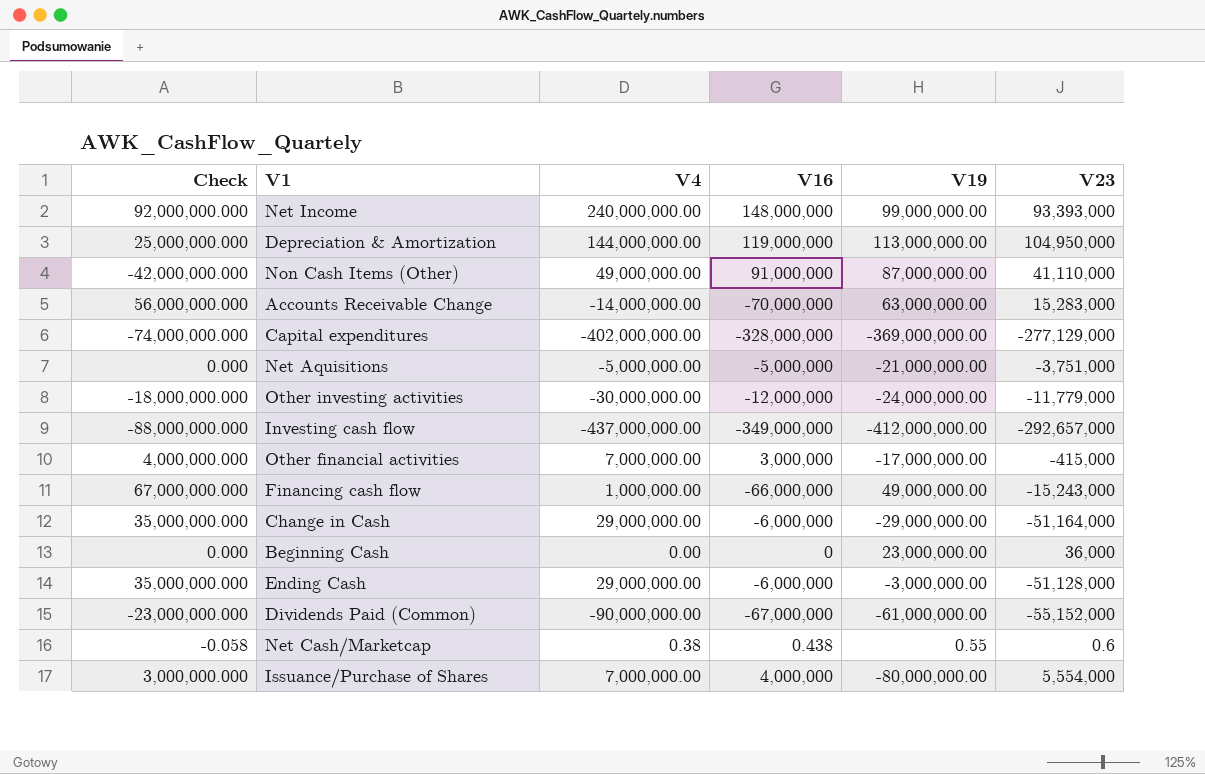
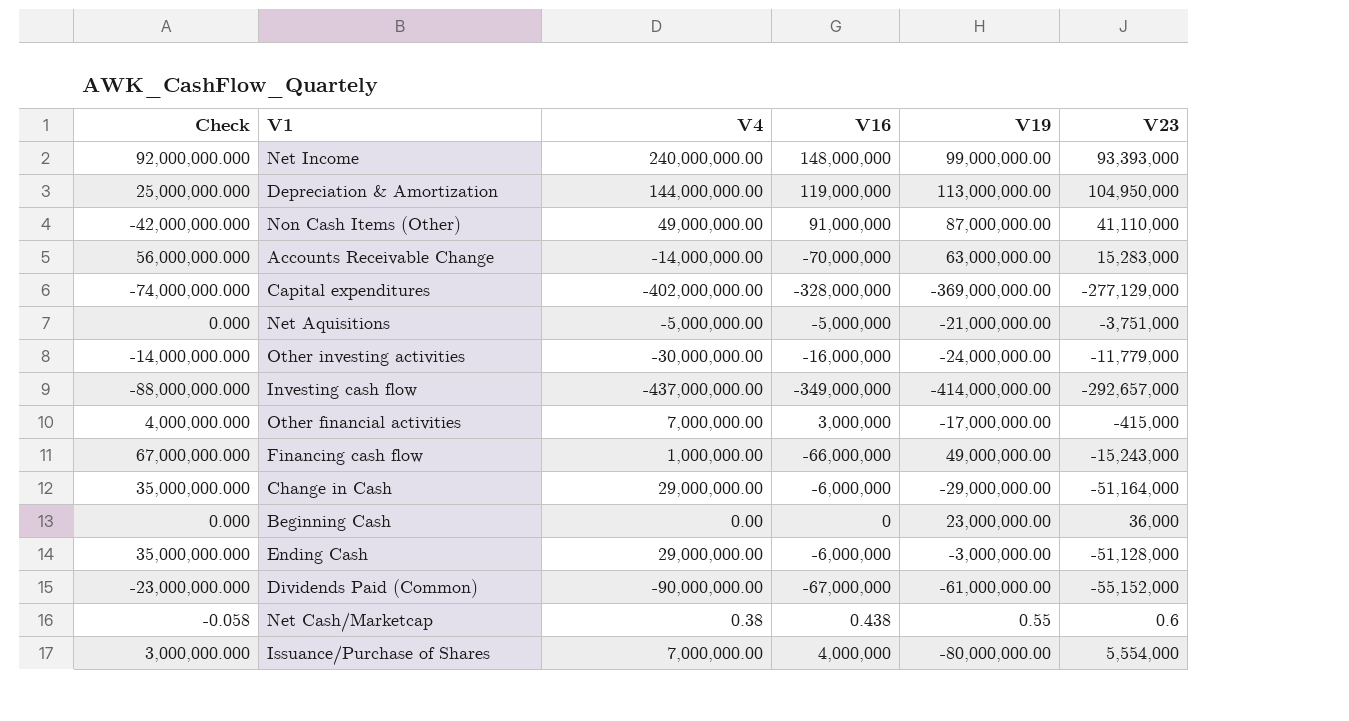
Other investing activities | Check: -18,000,000.000 -> -14,000,000.000
Other investing activities | V16: -12,000,000 -> -16,000,000
Investing cash flow | V19: -412,000,000.00 -> -414,000,000.00

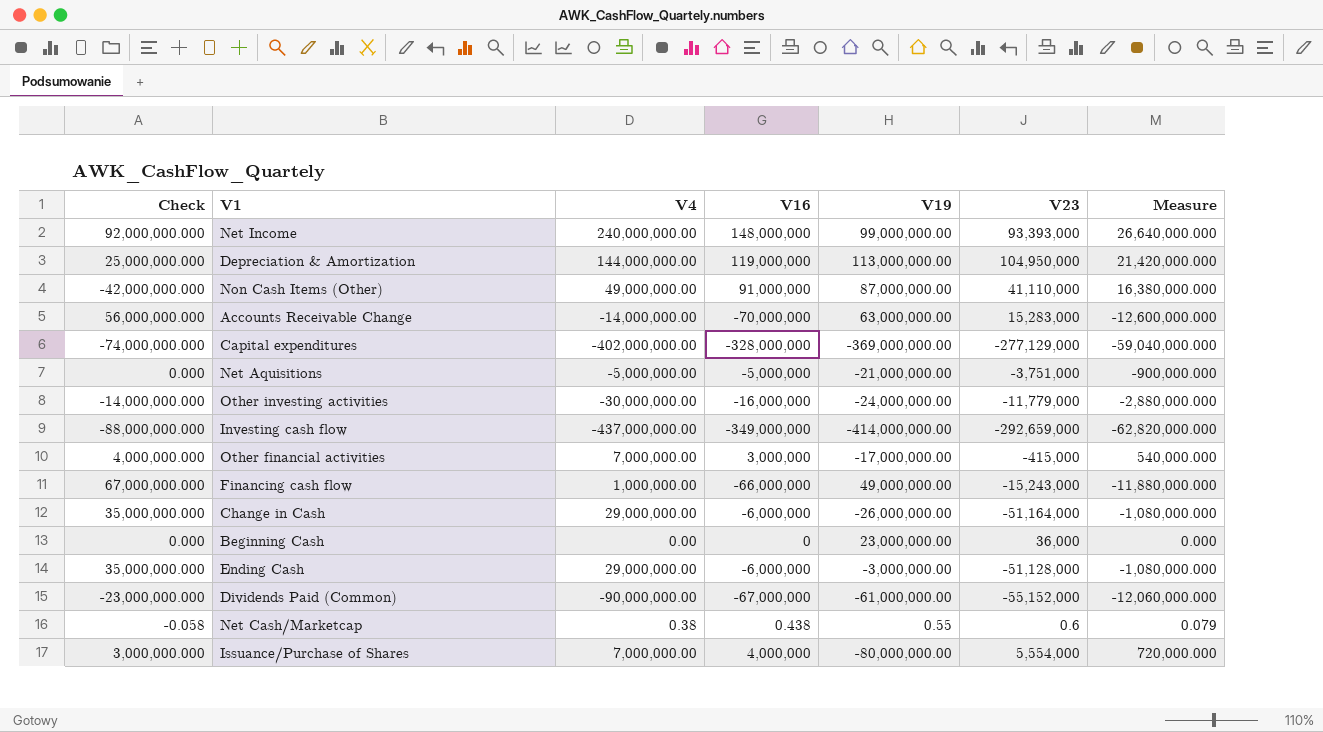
column Measure | formula: none -> [V16] * 0.18
Investing cash flow | V23: -292,657,000 -> -292,659,000
Change in Cash | V19: -29,000,000.00 -> -26,000,000.00

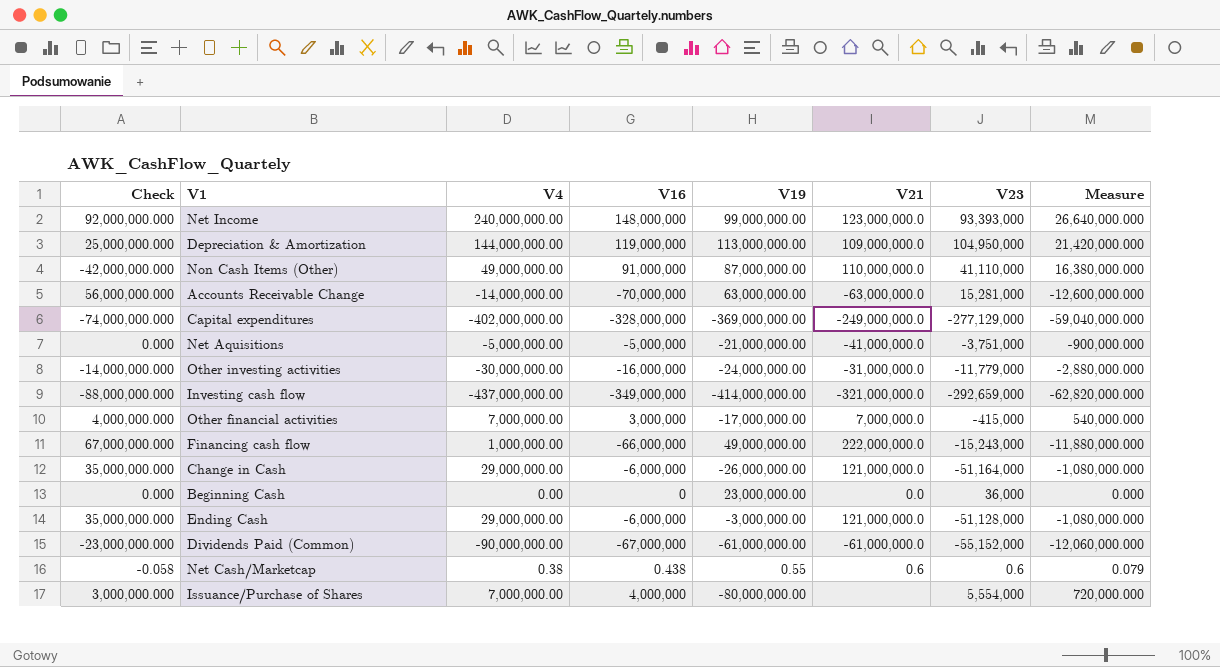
column V21 | position: none -> 6
Accounts Receivable Change | V23: 15,283,000 -> 15,281,000

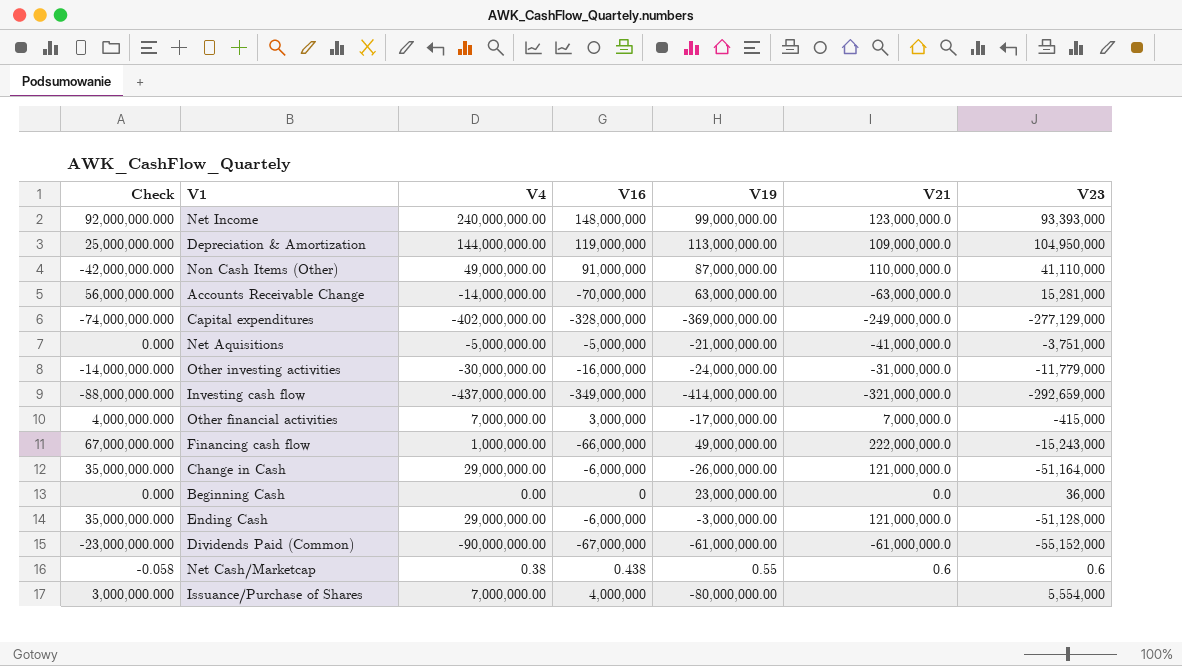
column Measure | formula: [V16] * 0.18 -> none

